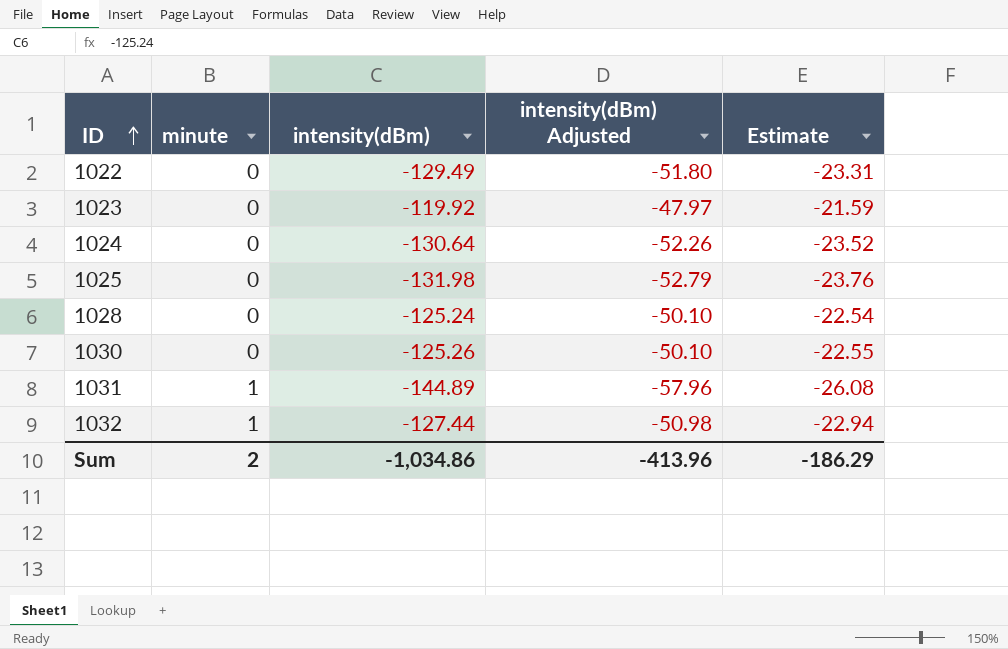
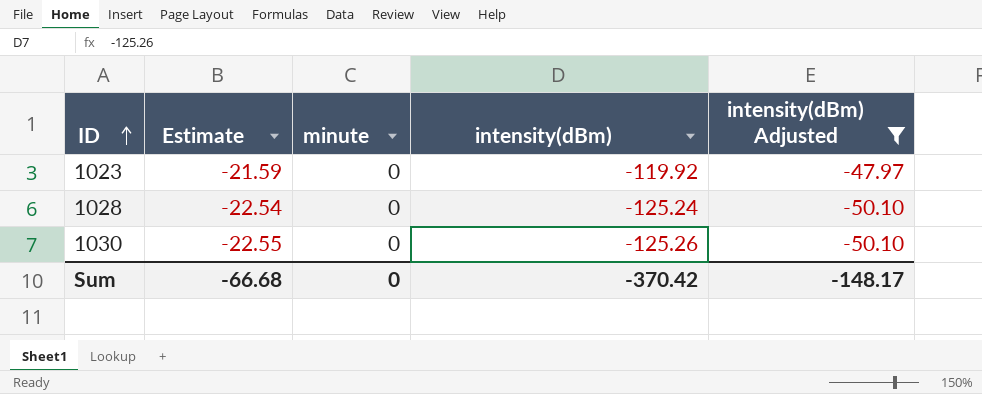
filter: none -> intensity(dBm) Adjusted >= -50.10
column Estimate | position: 5 -> 2
Sum | Estimate: -186.29 -> -66.68
Sum | minute: 2 -> 0
Sum | intensity(dBm): -1,034.86 -> -370.42
Sum | intensity(dBm) Adjusted: -413.96 -> -148.17

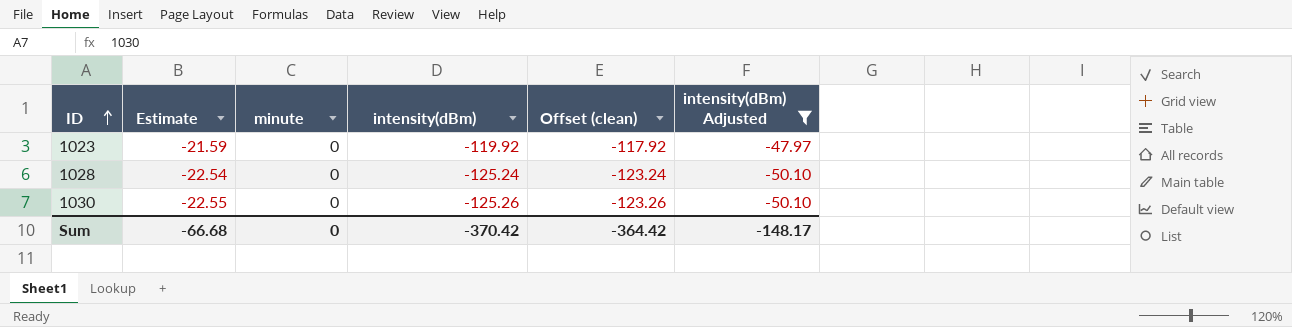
column Offset (clean) | formula: none -> [intensity(dBm)] + 2

